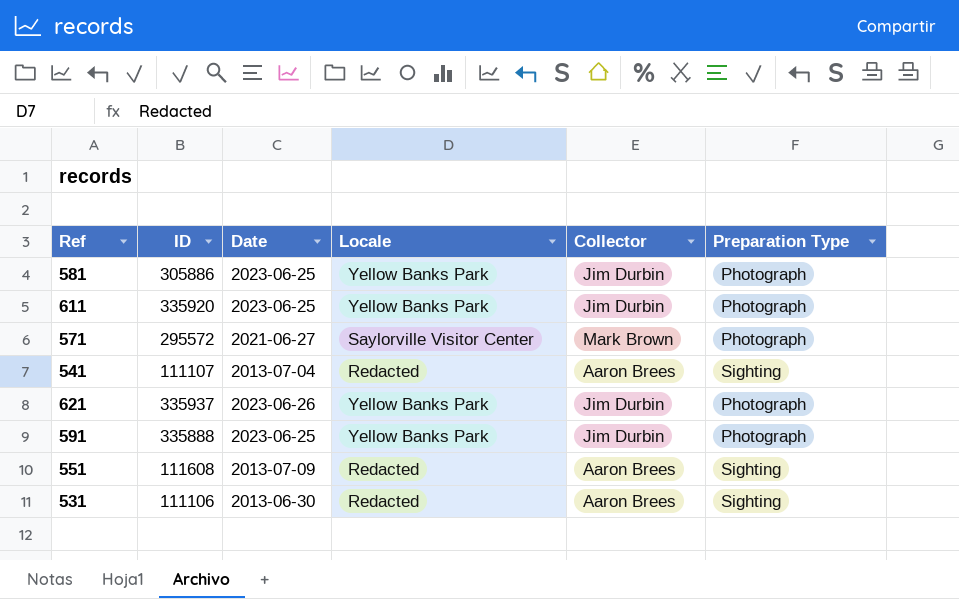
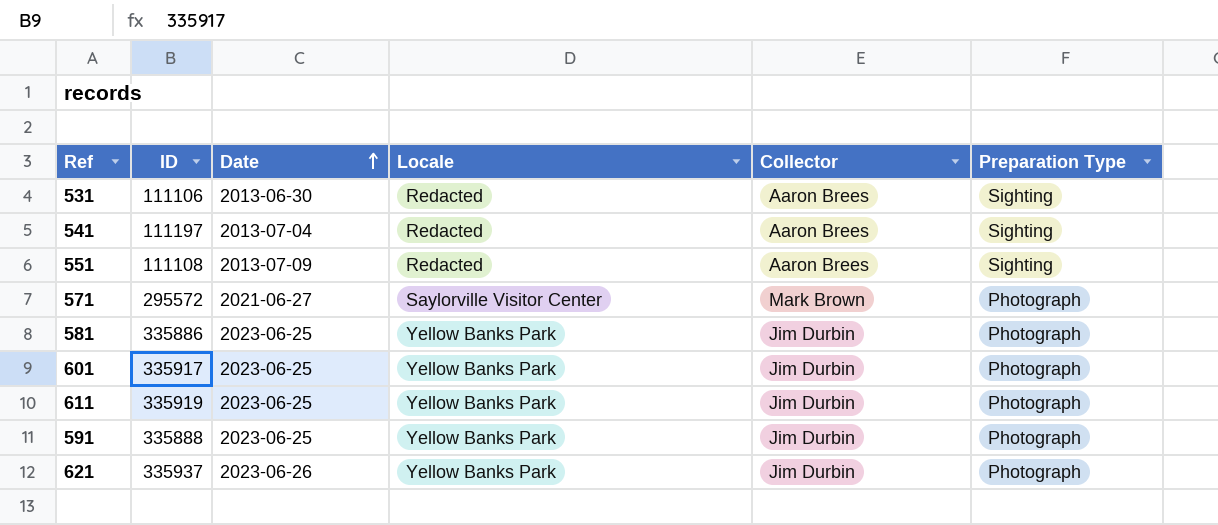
row order: none -> Date ascending
541 | ID: 111107 -> 111197
551 | ID: 111608 -> 111108
581 | ID: 305886 -> 335886
row 601: none -> 335917 | 2023-06-25 | Yellow Banks Park | Jim Durbin | Photograph
611 | ID: 335920 -> 335919

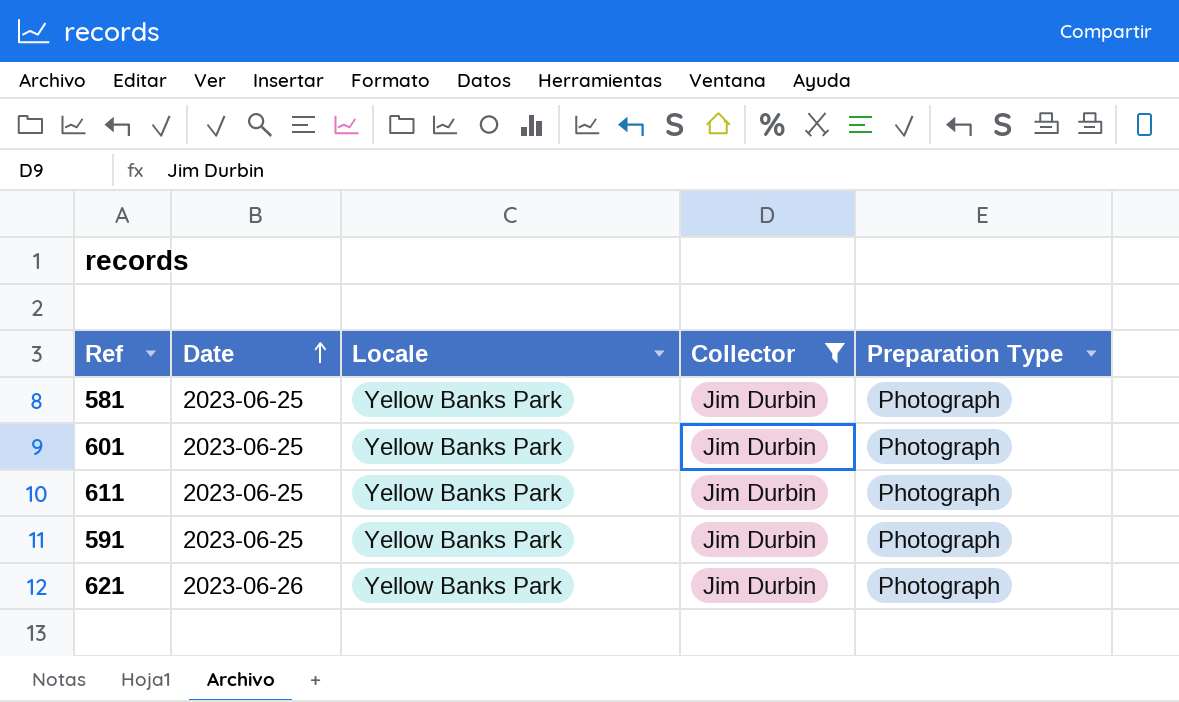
filter: none -> Collector = Jim Durbin
column ID | position: 2 -> none

